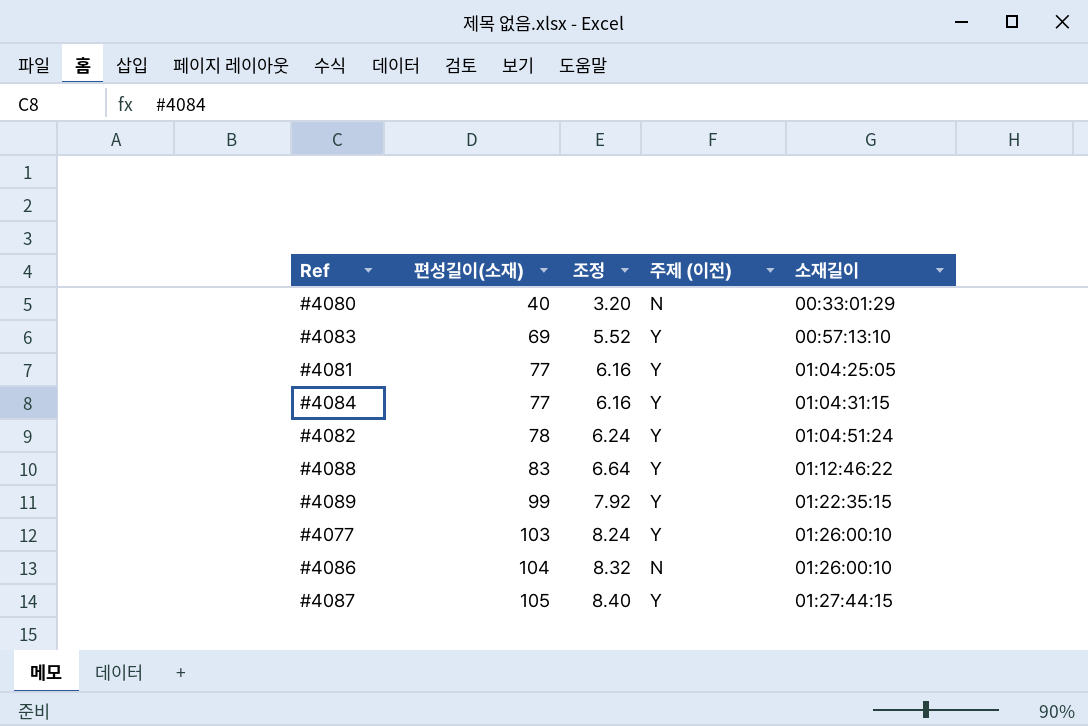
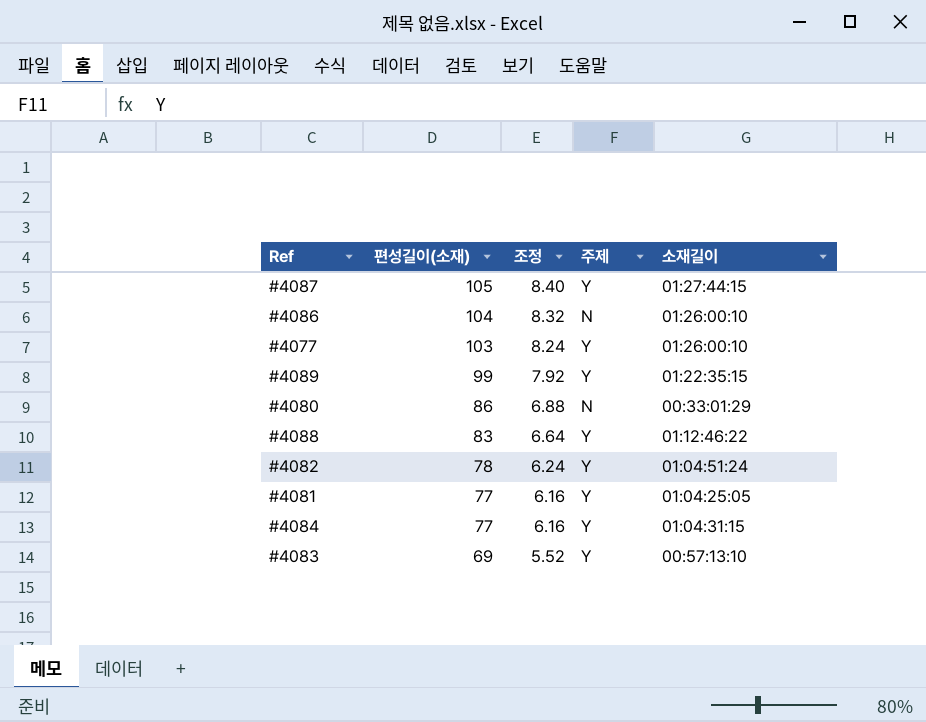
row order: 편성길이(소재) ascending -> 편성길이(소재) descending
column name: 주제 (이전) -> 주제
#4080 | 편성길이(소재): 40 -> 86
#4080 | 조정: 3.20 -> 6.88

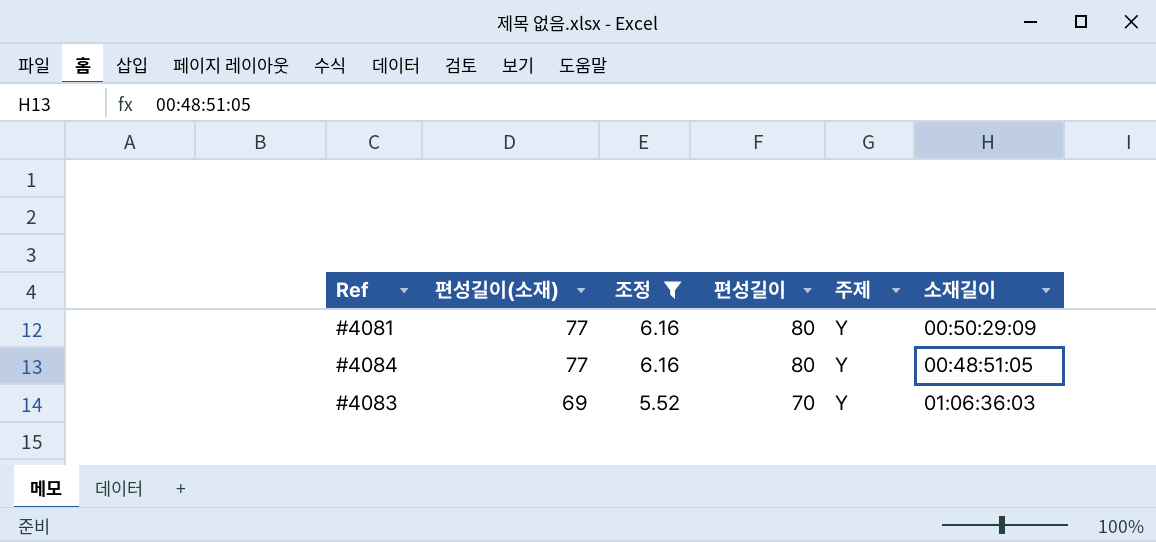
filter: none -> 조정 <= 6.16
column 편성길이 | position: none -> 4
#4081 | 소재길이: 01:04:25:05 -> 00:50:29:09
#4084 | 소재길이: 01:04:31:15 -> 00:48:51:05
#4083 | 소재길이: 00:57:13:10 -> 01:06:36:03

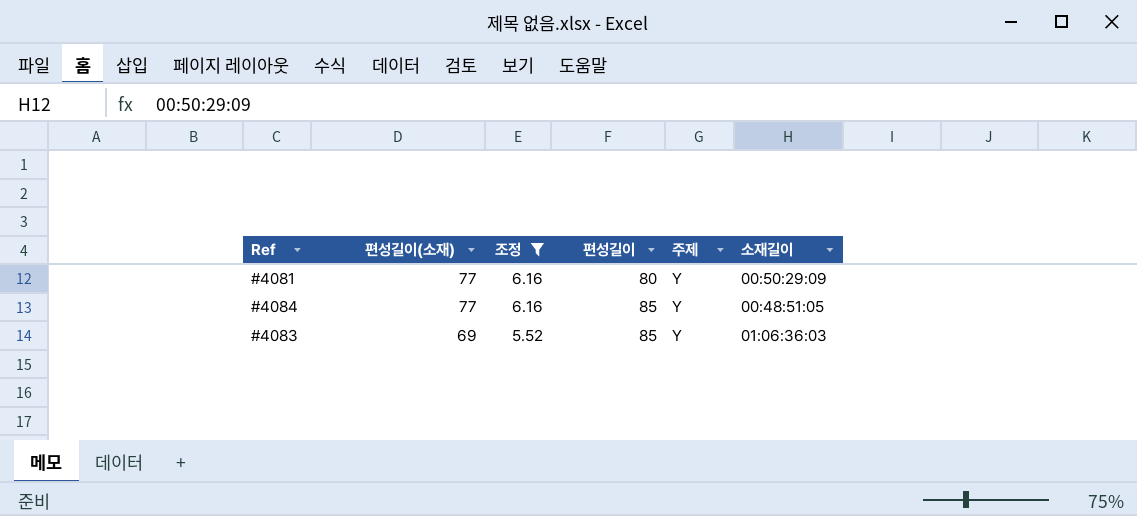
#4084 | 편성길이: 80 -> 85
#4083 | 편성길이: 70 -> 85

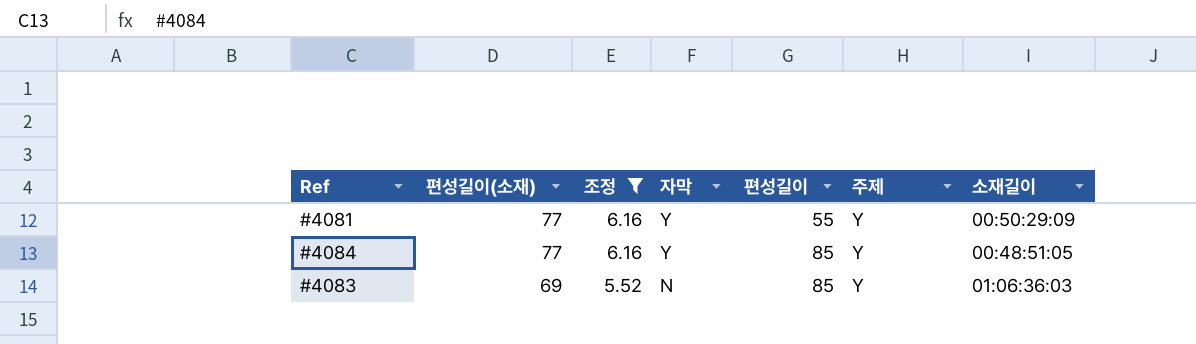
column 자막 | position: none -> 4
#4081 | 편성길이: 80 -> 55

